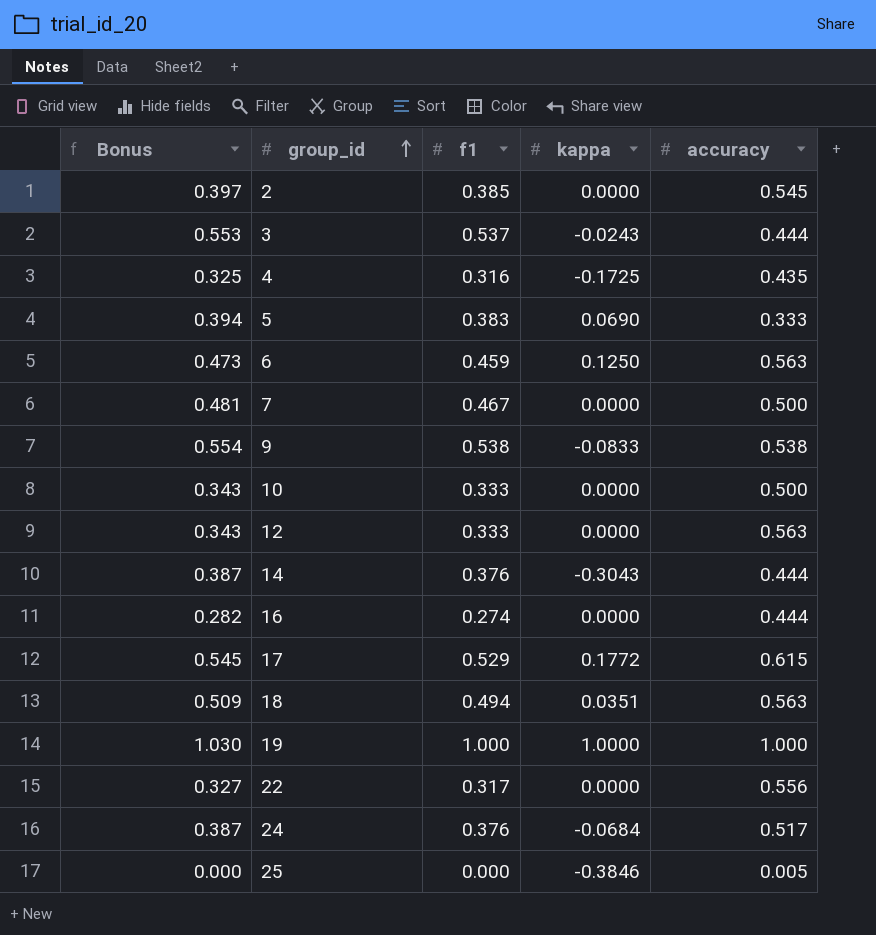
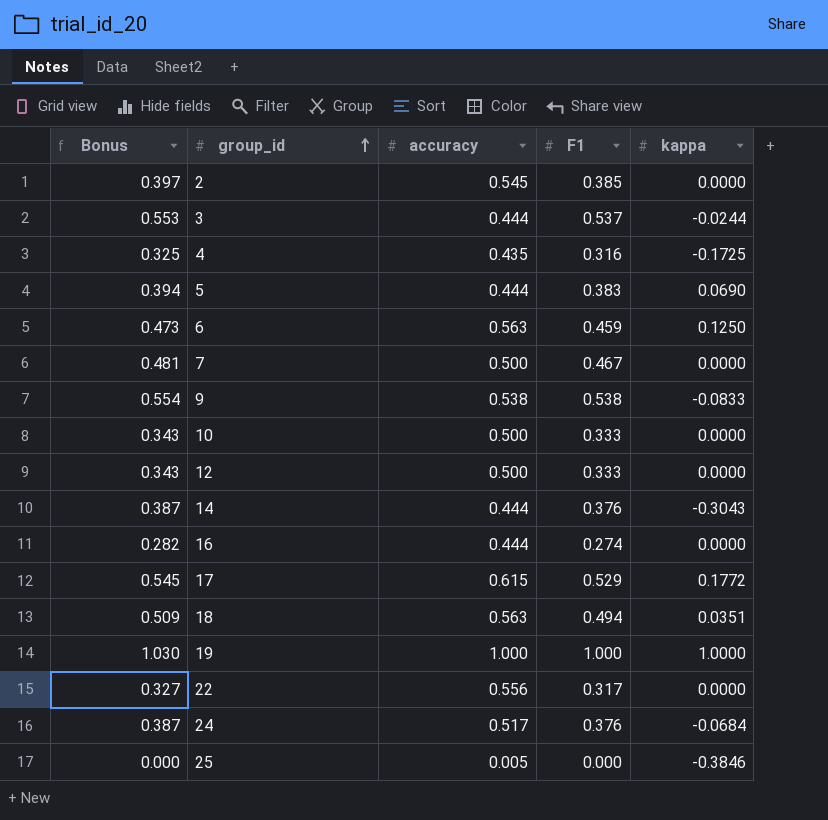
column accuracy | position: 5 -> 3
column name: f1 -> F1
3 | kappa: -0.0243 -> -0.0244
5 | accuracy: 0.333 -> 0.444
12 | accuracy: 0.563 -> 0.500

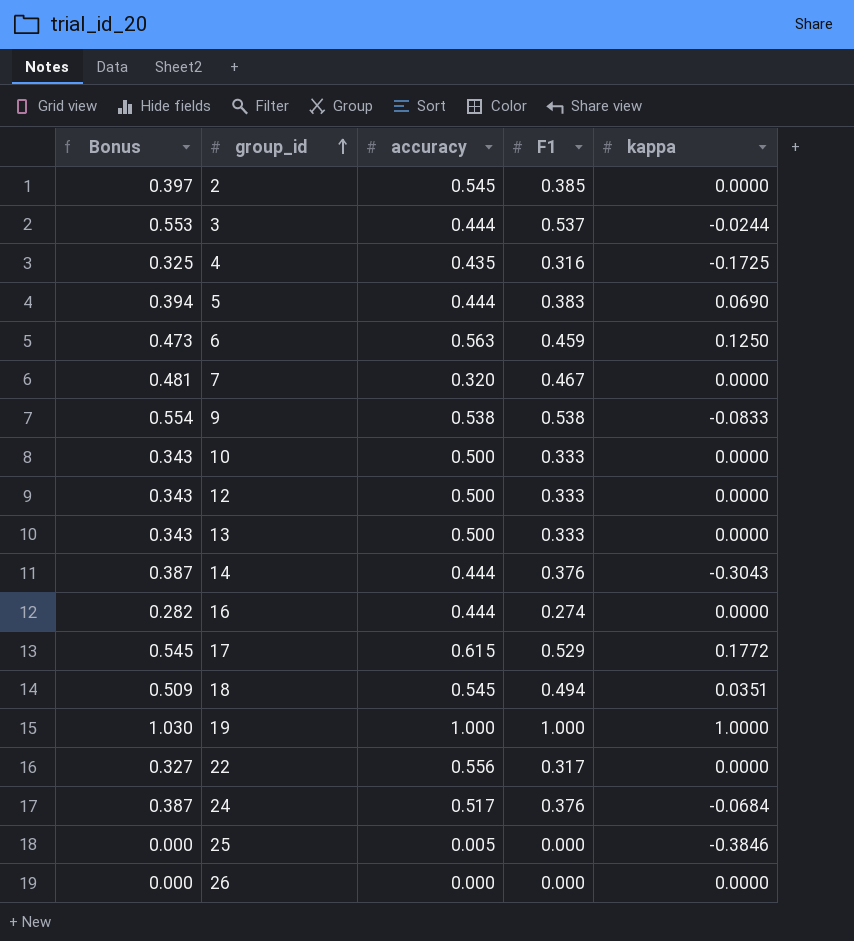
7 | accuracy: 0.500 -> 0.320
row 13: none -> 0.343 | 0.500 | 0.333 | 0.0000
18 | accuracy: 0.563 -> 0.545
row 26: none -> 0.000 | 0.000 | 0.000 | 0.0000

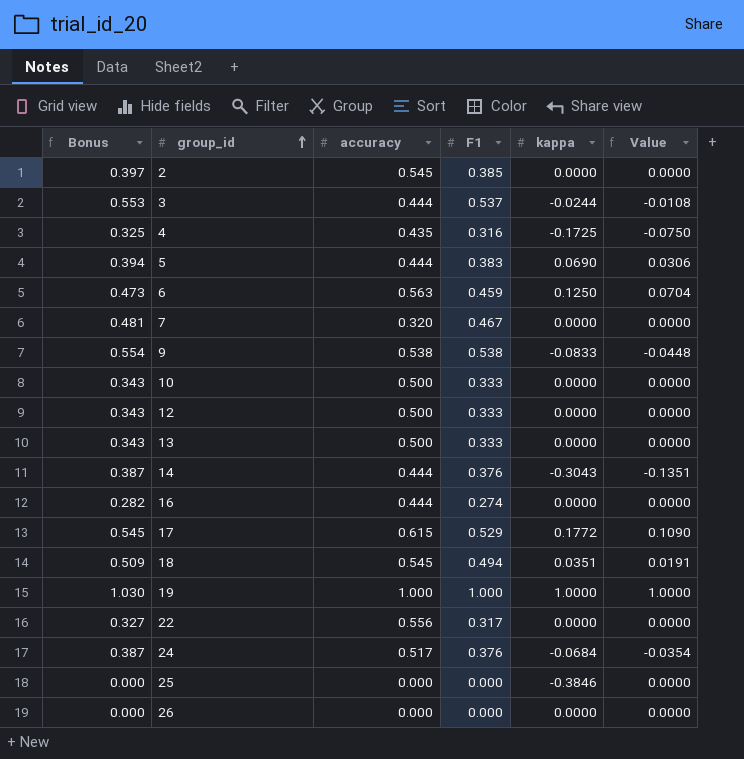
column Value | formula: none -> [accuracy] * [kappa]
25 | accuracy: 0.005 -> 0.000

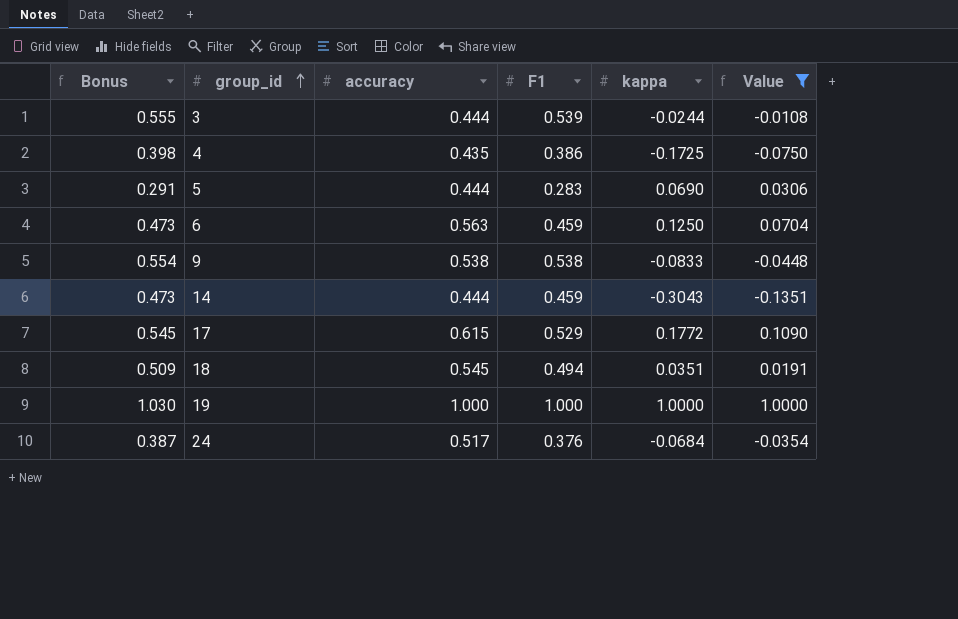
filter: none -> Value != 0.0000
3 | Bonus: 0.553 -> 0.555
3 | F1: 0.537 -> 0.539
4 | Bonus: 0.325 -> 0.398
4 | F1: 0.316 -> 0.386
5 | Bonus: 0.394 -> 0.291
5 | F1: 0.383 -> 0.283
14 | Bonus: 0.387 -> 0.473
14 | F1: 0.376 -> 0.459

